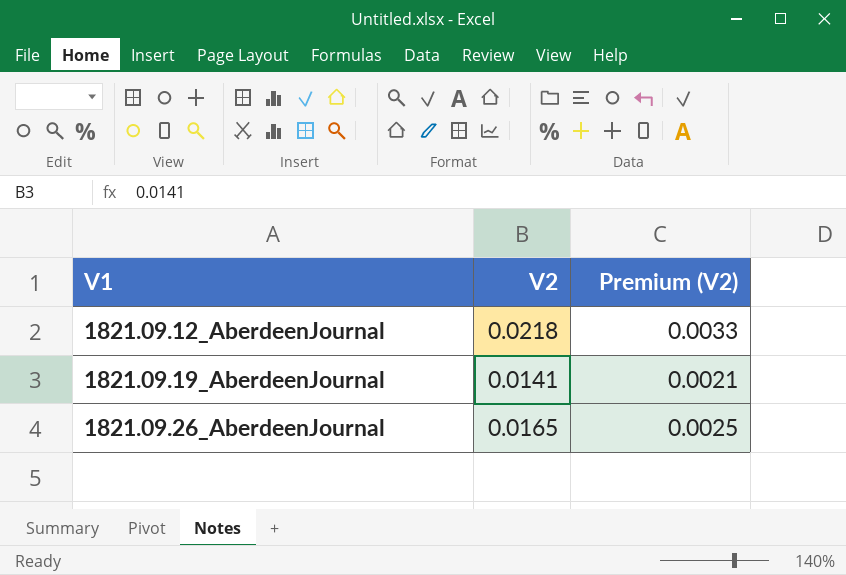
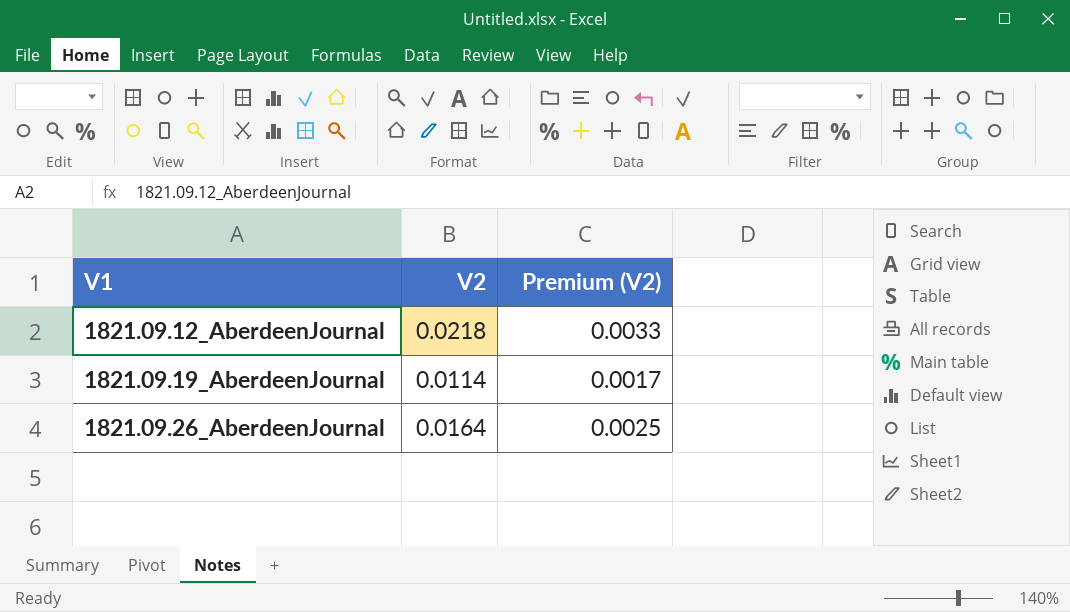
1821.09.19_AberdeenJournal | V2: 0.0141 -> 0.0114
1821.09.19_AberdeenJournal | Premium (V2): 0.0021 -> 0.0017
1821.09.26_AberdeenJournal | V2: 0.0165 -> 0.0164

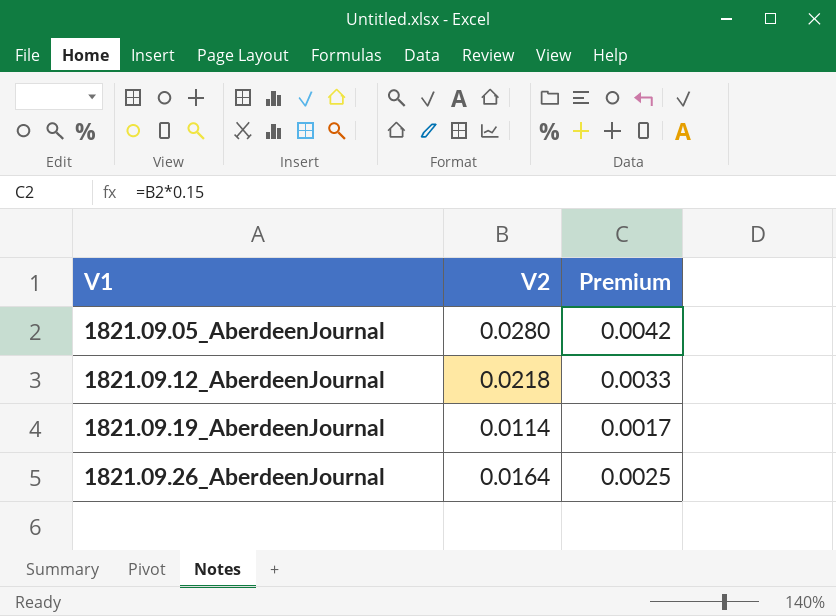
column name: Premium (V2) -> Premium
row 1821.09.05_AberdeenJournal: none -> 0.0280 | 0.0042

